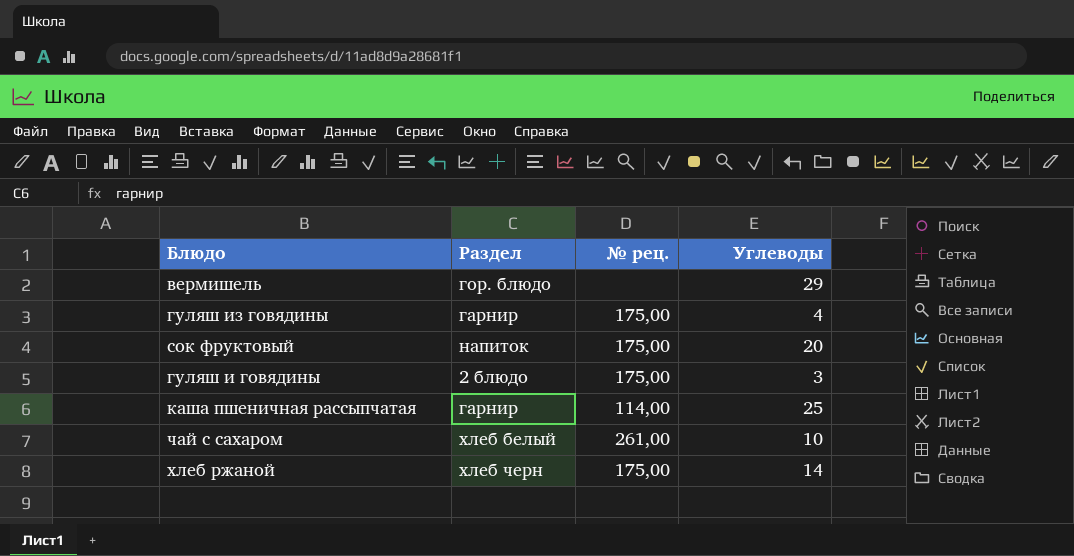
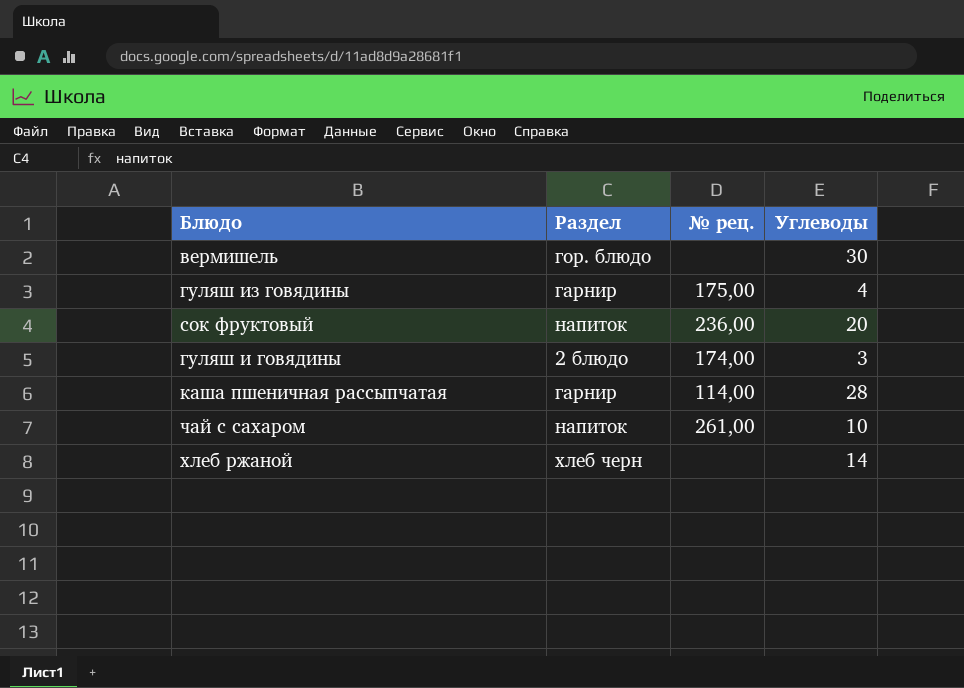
вермишель | Углеводы: 29 -> 30
сок фруктовый | № рец.: 175,00 -> 236,00
гуляш и говядины | № рец.: 175,00 -> 174,00
каша пшеничная рассыпчатая | Углеводы: 25 -> 28
чай с сахаром | Раздел: хлеб белый -> напиток
хлеб ржаной | № рец.: 175,00 -> none

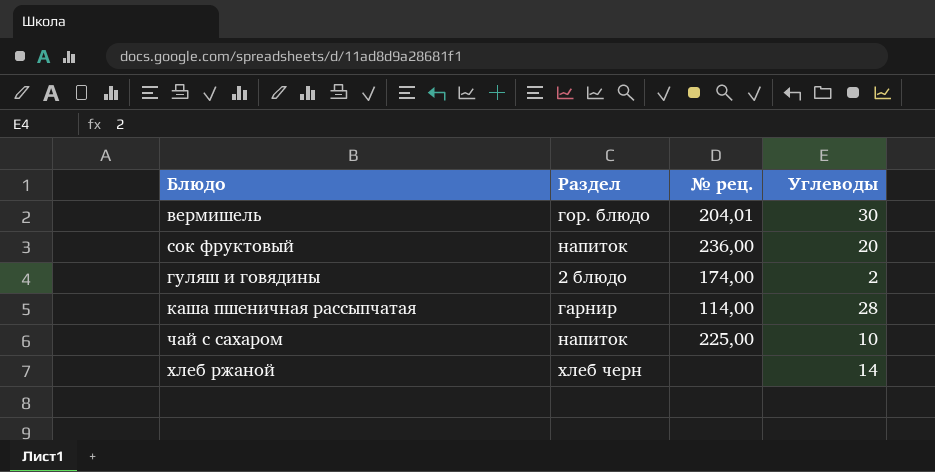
row гуляш из говядины: гарнир | 175,00 | 4 -> none
вермишель | № рец.: none -> 204,01
гуляш и говядины | Углеводы: 3 -> 2
чай с сахаром | № рец.: 261,00 -> 225,00

